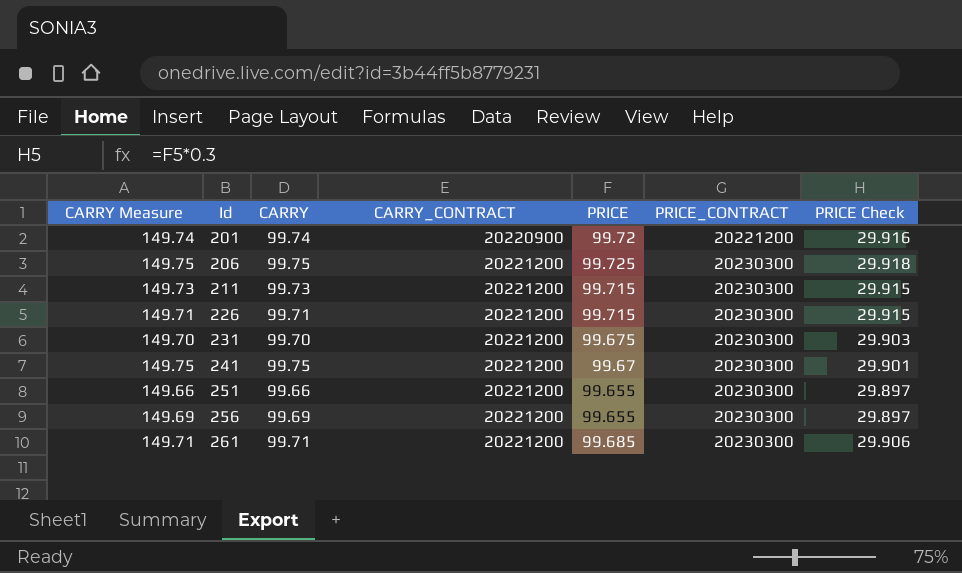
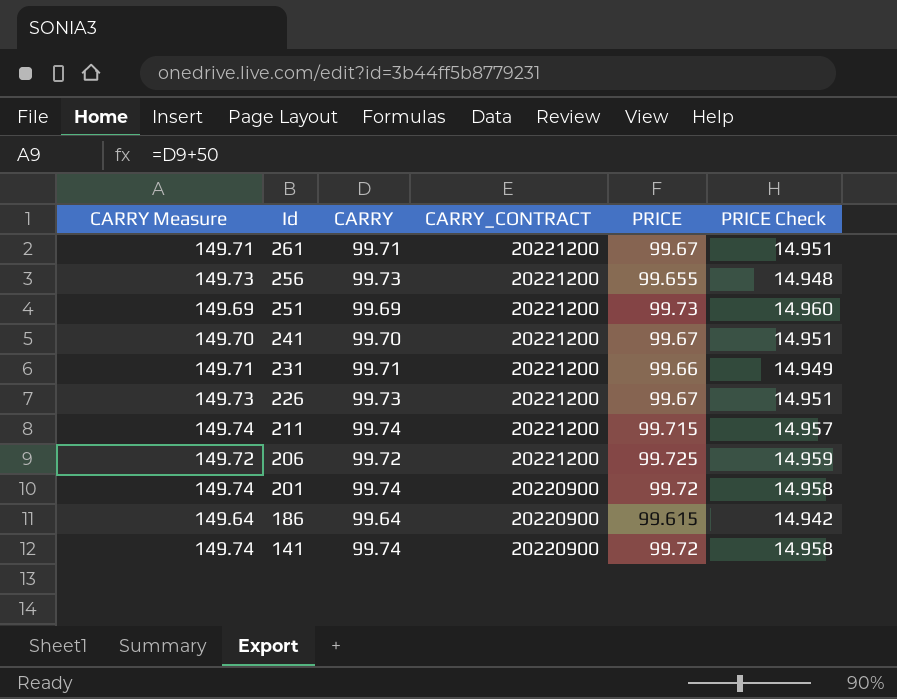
row order: Id ascending -> Id descending
column PRICE_CONTRACT | position: 6 -> none
column PRICE Check | formula: [PRICE] * 0.3 -> [PRICE] * 0.15
261 | PRICE: 99.685 -> 99.67
256 | CARRY Measure: 149.69 -> 149.73
256 | CARRY: 99.69 -> 99.73
251 | CARRY Measure: 149.66 -> 149.69
251 | CARRY: 99.66 -> 99.69
251 | PRICE: 99.655 -> 99.73
241 | CARRY Measure: 149.75 -> 149.70
241 | CARRY: 99.75 -> 99.70
231 | CARRY Measure: 149.70 -> 149.71
231 | CARRY: 99.70 -> 99.71
231 | PRICE: 99.675 -> 99.66
226 | CARRY Measure: 149.71 -> 149.73
226 | CARRY: 99.71 -> 99.73
226 | PRICE: 99.715 -> 99.67
211 | CARRY Measure: 149.73 -> 149.74
211 | CARRY: 99.73 -> 99.74
206 | CARRY Measure: 149.75 -> 149.72
206 | CARRY: 99.75 -> 99.72
row 186: none -> 149.64 | 99.64 | 20220900 | 99.615 | 14.942
row 141: none -> 149.74 | 99.74 | 20220900 | 99.72 | 14.958

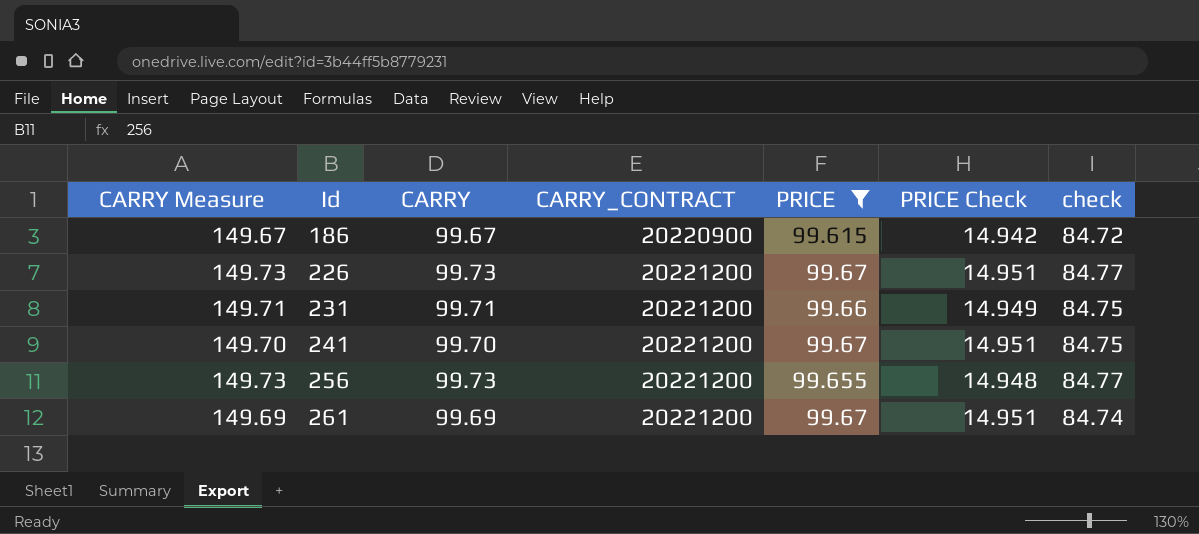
filter: none -> PRICE <= 99.67
row order: Id descending -> Id ascending
column check | formula: none -> [CARRY] * 0.85
186 | CARRY Measure: 149.64 -> 149.67
186 | CARRY: 99.64 -> 99.67
261 | CARRY Measure: 149.71 -> 149.69
261 | CARRY: 99.71 -> 99.69

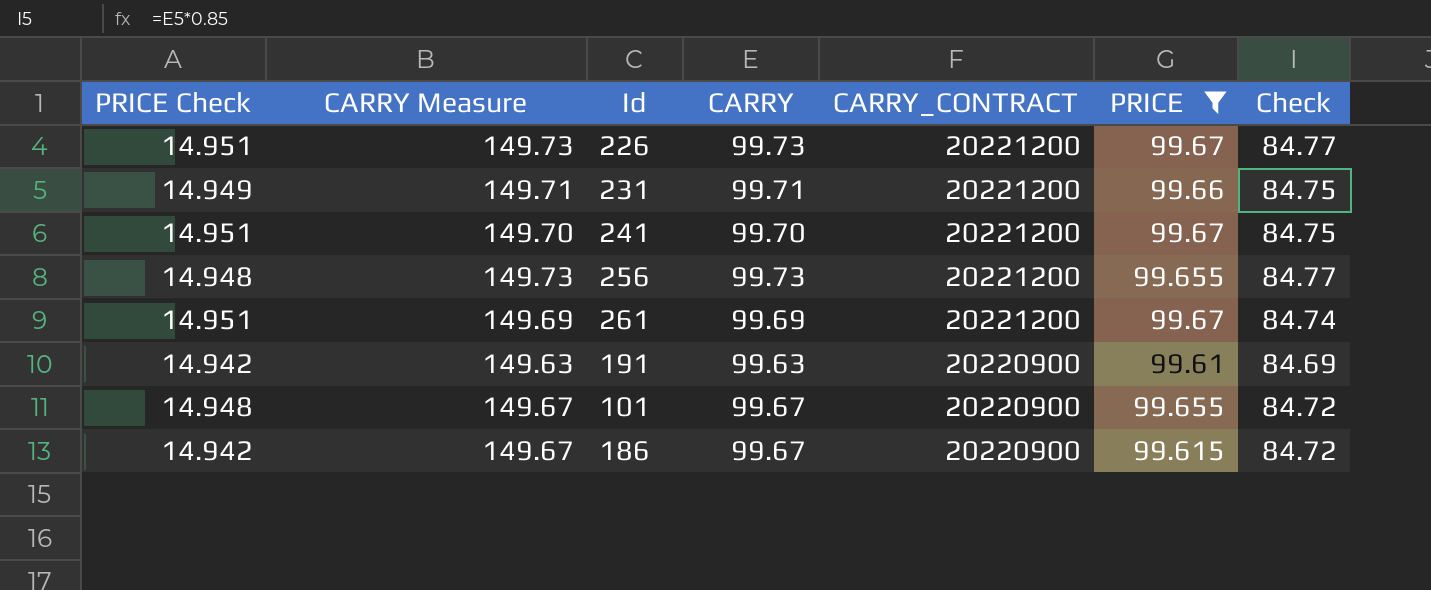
row order: Id ascending -> CARRY_CONTRACT descending
column PRICE Check | position: 6 -> 1
column name: check -> Check
row 191: none -> 14.942 | 149.63 | 99.63 | 20220900 | 99.61 | 84.69
row 101: none -> 14.948 | 149.67 | 99.67 | 20220900 | 99.655 | 84.72

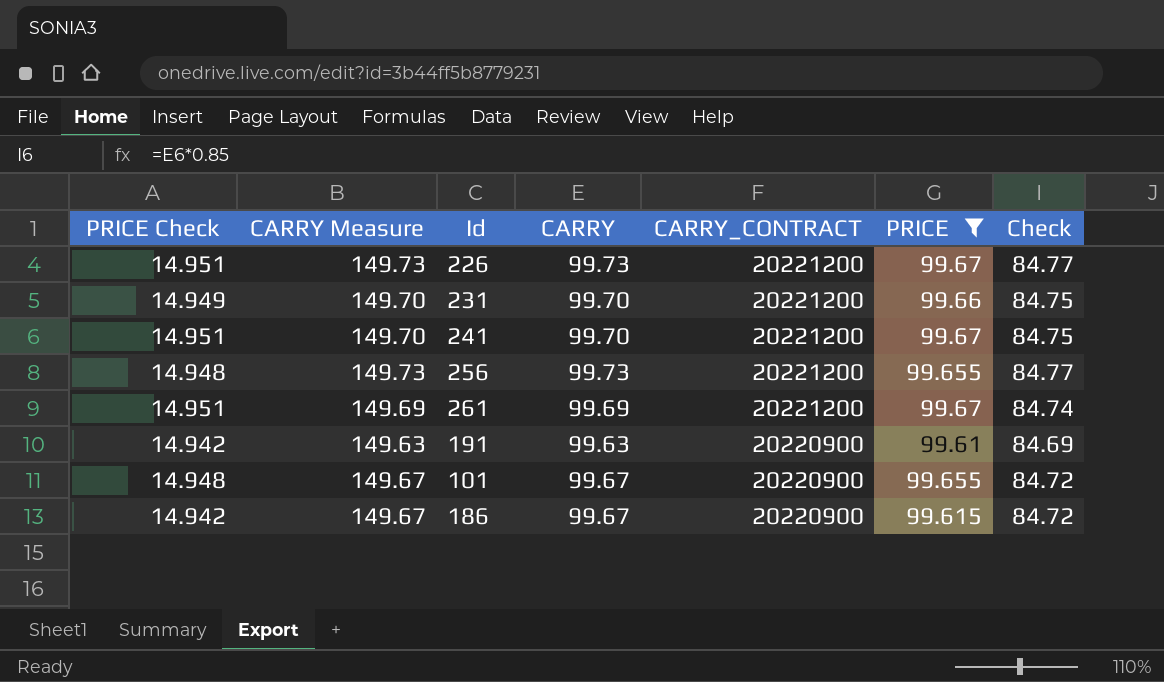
231 | CARRY Measure: 149.71 -> 149.70
231 | CARRY: 99.71 -> 99.70

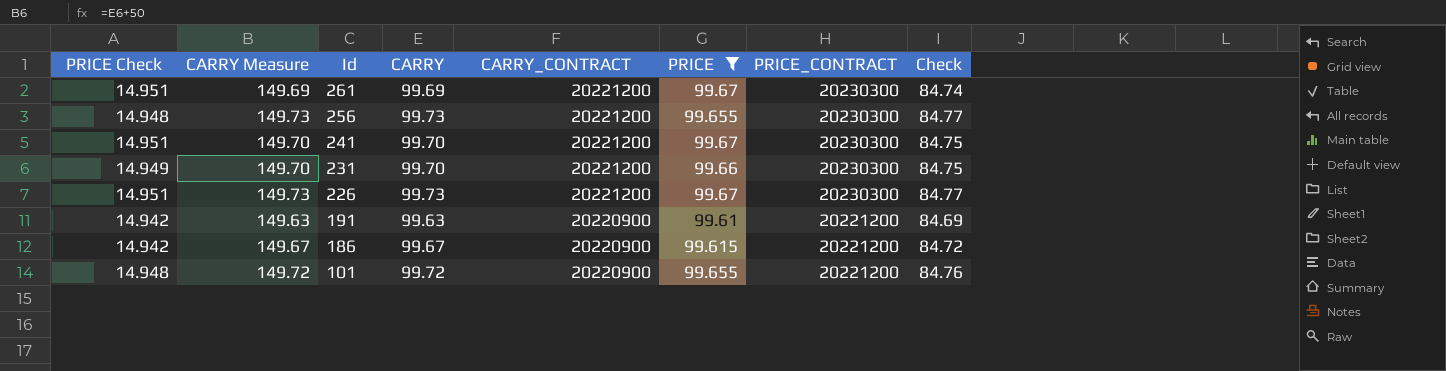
row order: CARRY_CONTRACT descending -> Id descending
column PRICE_CONTRACT | position: none -> 7
101 | CARRY Measure: 149.67 -> 149.72
101 | CARRY: 99.67 -> 99.72
101 | Check: 84.72 -> 84.76

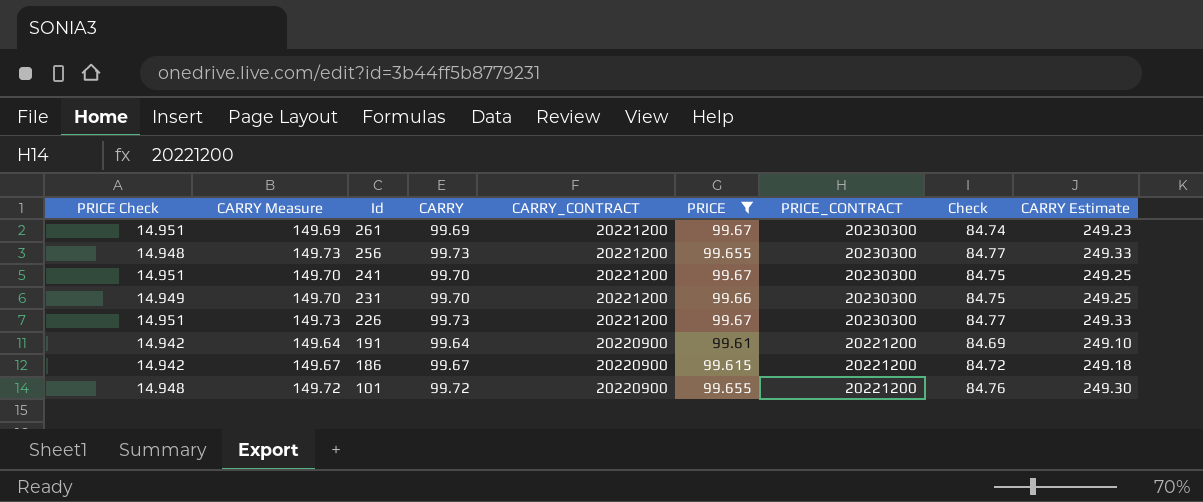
column CARRY Estimate | formula: none -> [CARRY] * 2.5
191 | CARRY Measure: 149.63 -> 149.64
191 | CARRY: 99.63 -> 99.64

